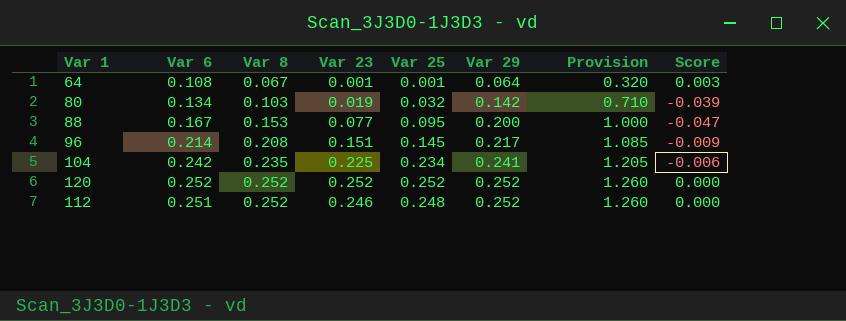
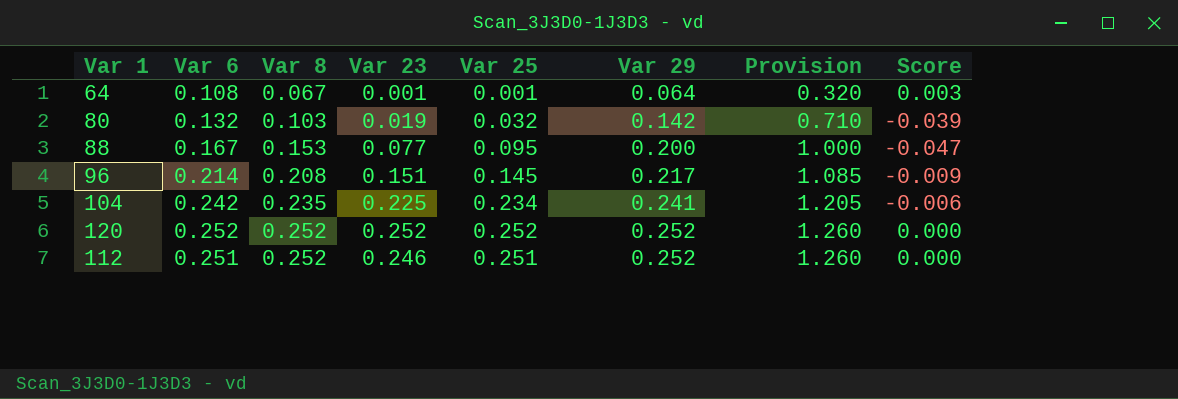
80 | Var 6: 0.134 -> 0.132
112 | Var 25: 0.248 -> 0.251

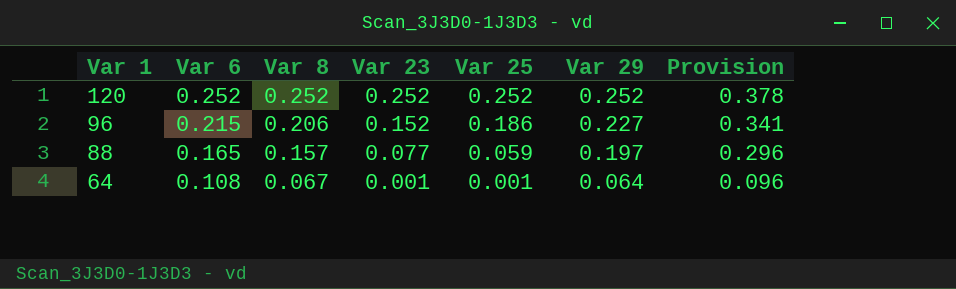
row order: Var 8 ascending -> Var 1 descending
column Score | formula: [Var 8] - [Var 29] -> none
column Provision | formula: [Var 29] * 5 -> [Var 29] * 1.5
row 80: 0.132 | 0.103 | 0.019 | 0.032 | 0.142 | 0.710 | -0.039 -> none
row 104: 0.242 | 0.235 | 0.225 | 0.234 | 0.241 | 1.205 | -0.006 -> none
row 112: 0.251 | 0.252 | 0.246 | 0.251 | 0.252 | 1.260 | 0.000 -> none
96 | Var 6: 0.214 -> 0.215
96 | Var 8: 0.208 -> 0.206
96 | Var 23: 0.151 -> 0.152
96 | Var 25: 0.145 -> 0.186
96 | Var 29: 0.217 -> 0.227
88 | Var 6: 0.167 -> 0.165
88 | Var 8: 0.153 -> 0.157
88 | Var 25: 0.095 -> 0.059
88 | Var 29: 0.200 -> 0.197

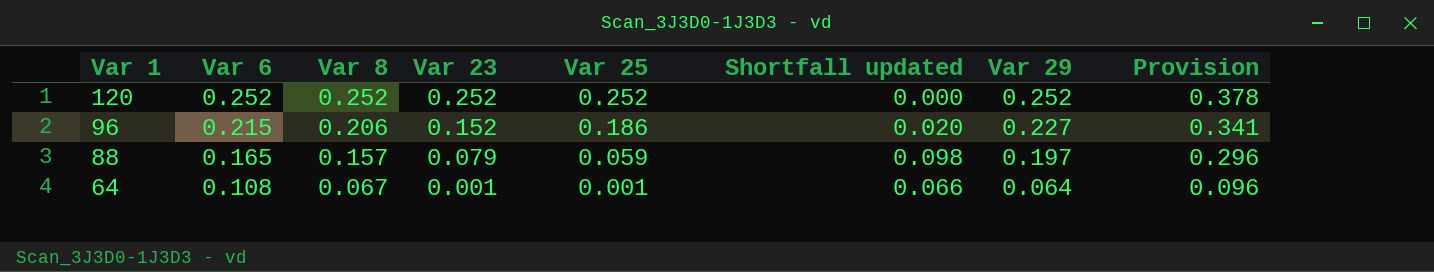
column Shortfall updated | formula: none -> [Var 8] - [Var 25]
88 | Var 23: 0.077 -> 0.079

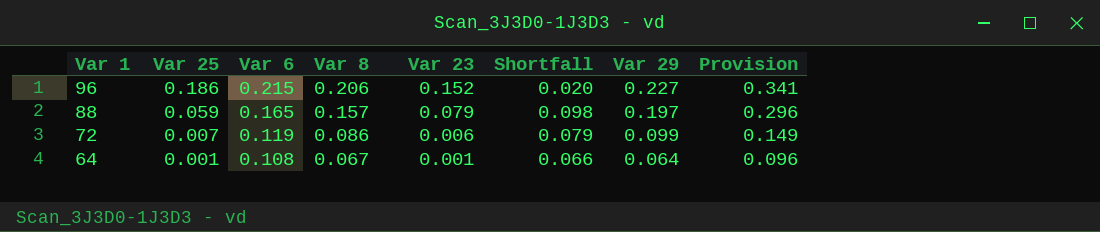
column Var 25 | position: 5 -> 2
column name: Shortfall updated -> Shortfall
row 120: 0.252 | 0.252 | 0.252 | 0.252 | 0.000 | 0.252 | 0.378 -> none
row 72: none -> 0.007 | 0.119 | 0.086 | 0.006 | 0.079 | 0.099 | 0.149

